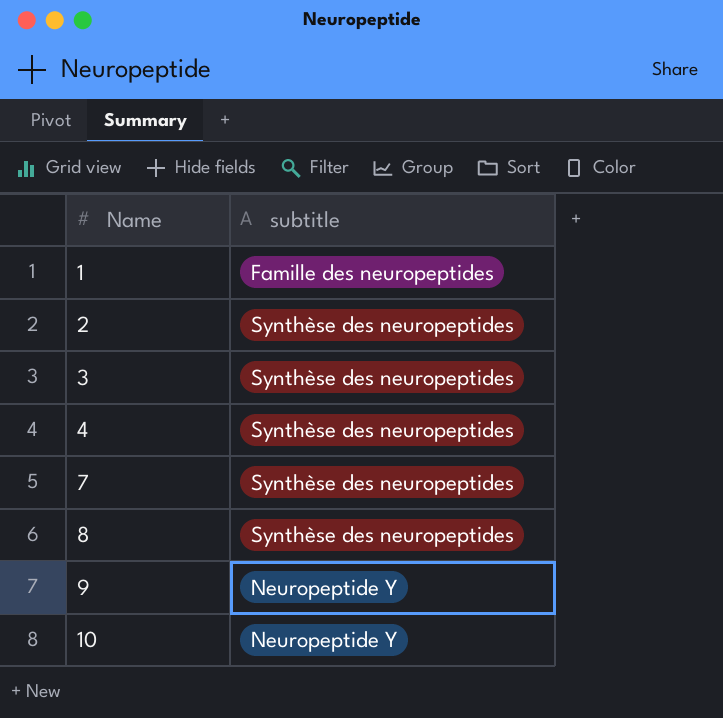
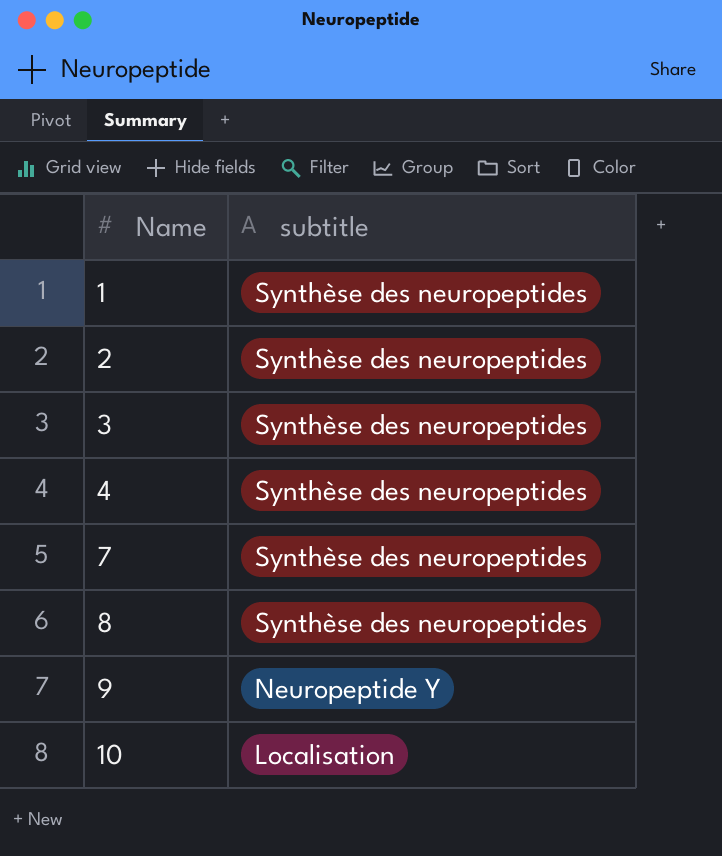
1 | subtitle: Famille des neuropeptides -> Synthèse des neuropeptides
10 | subtitle: Neuropeptide Y -> Localisation

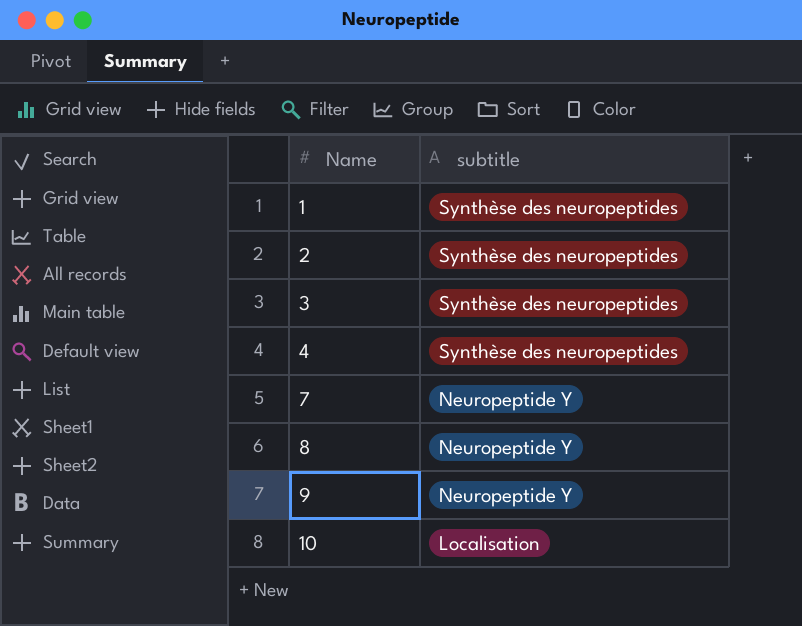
7 | subtitle: Synthèse des neuropeptides -> Neuropeptide Y
8 | subtitle: Synthèse des neuropeptides -> Neuropeptide Y

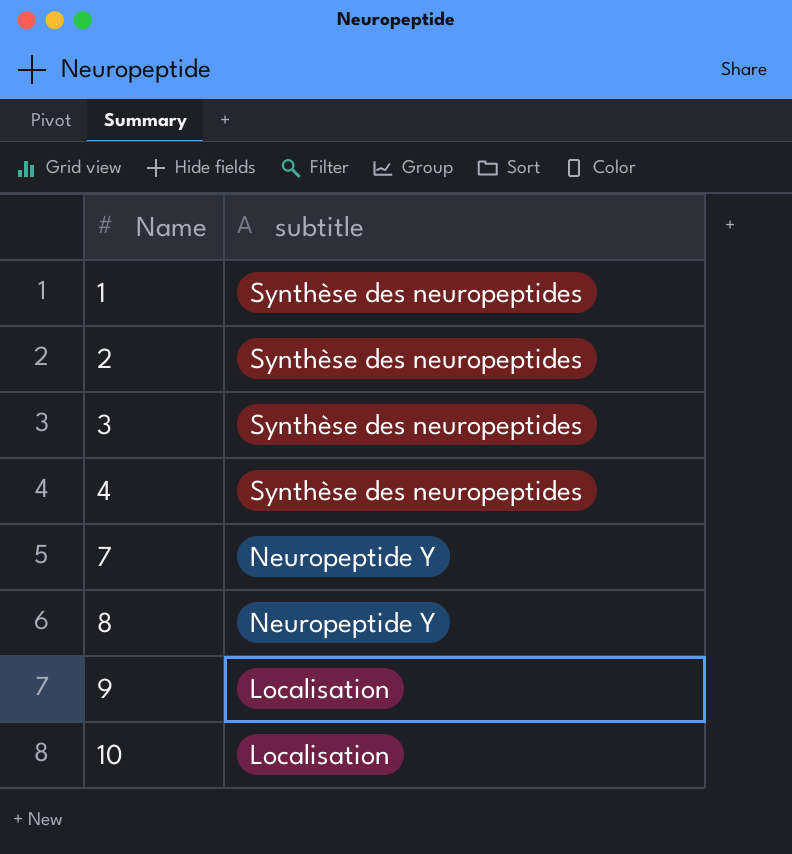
9 | subtitle: Neuropeptide Y -> Localisation

